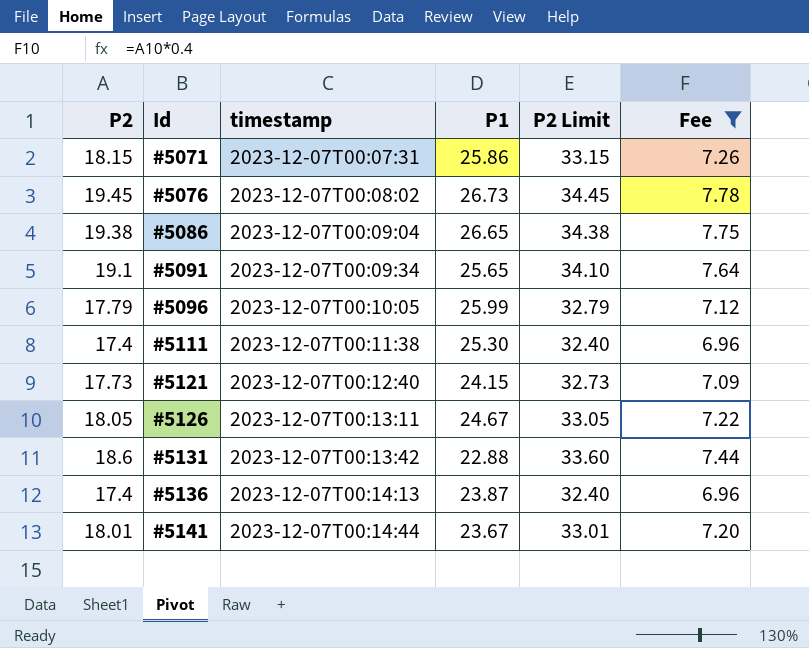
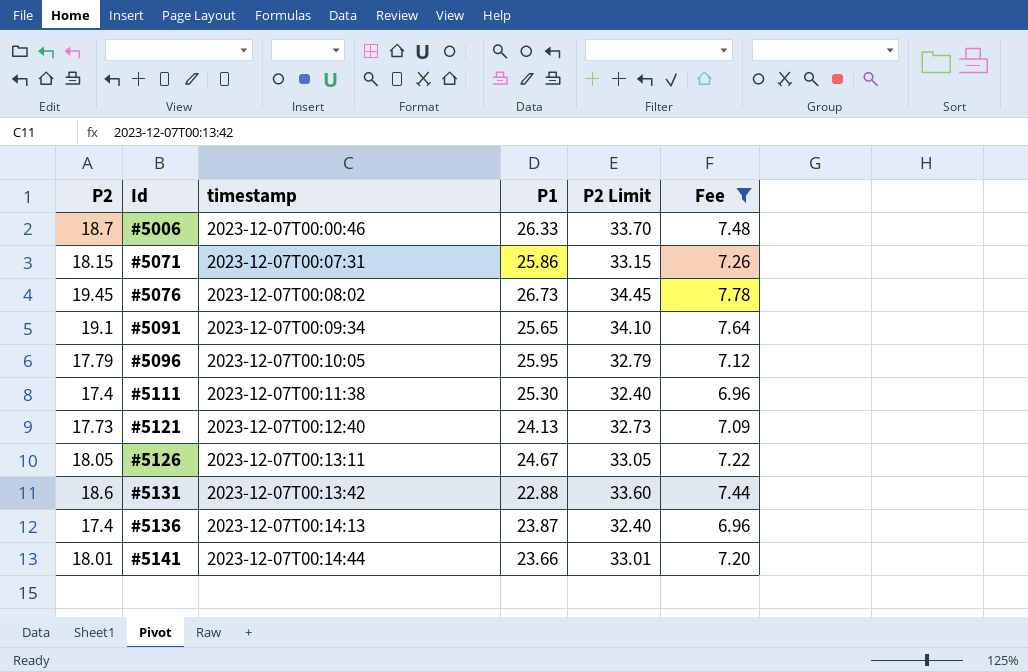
row #5086: 19.38 | 2023-12-07T00:09:04 | 26.65 | 34.38 | 7.75 -> none
row #5006: none -> 18.7 | 2023-12-07T00:00:46 | 26.33 | 33.70 | 7.48
#5096 | P1: 25.99 -> 25.95
#5121 | P1: 24.15 -> 24.13
#5141 | P1: 23.67 -> 23.66

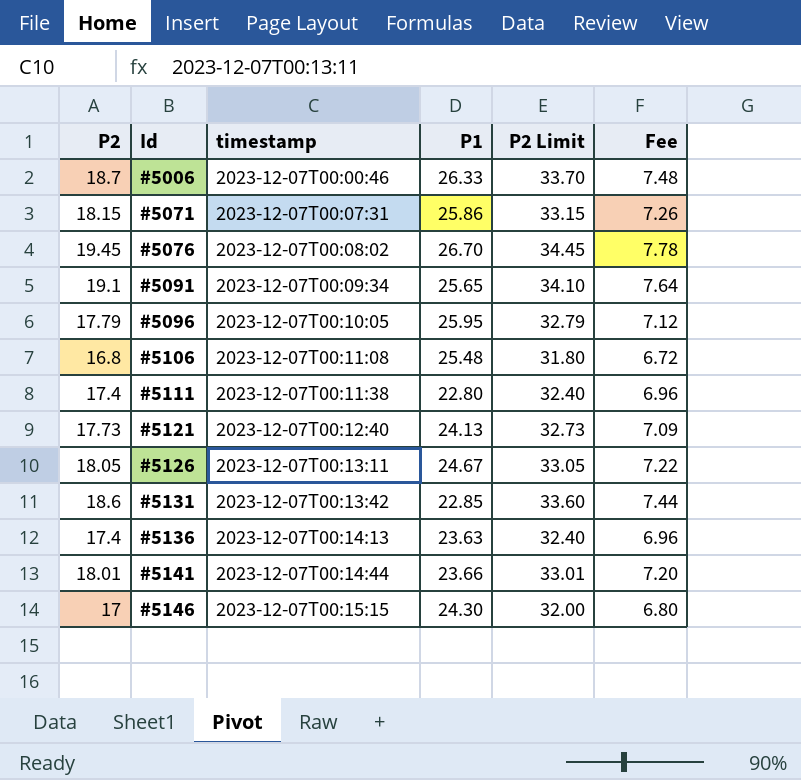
filter: Fee >= 6.96 -> none
#5076 | P1: 26.73 -> 26.70
#5111 | P1: 25.30 -> 22.80
#5131 | P1: 22.88 -> 22.85
#5136 | P1: 23.87 -> 23.63

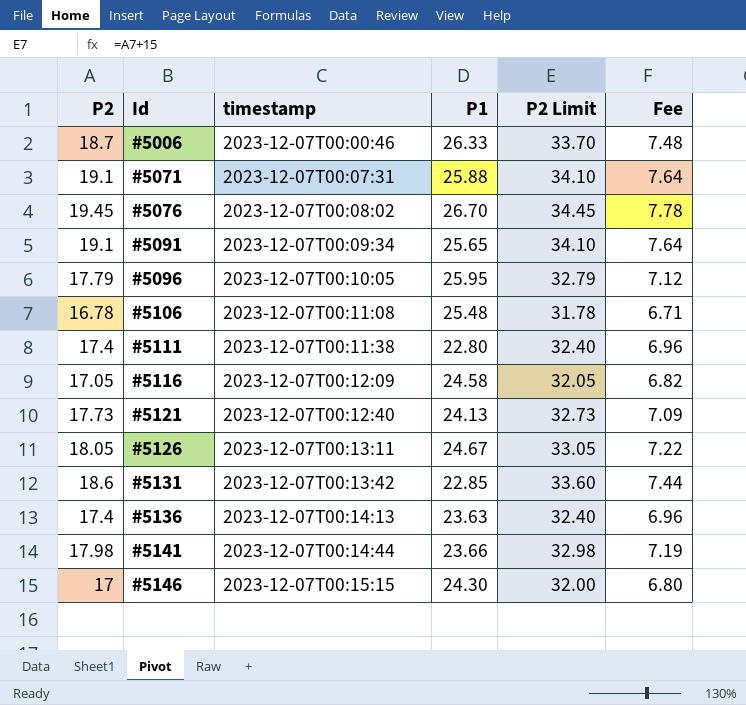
#5071 | P2: 18.15 -> 19.1
#5071 | P1: 25.86 -> 25.88
#5071 | P2 Limit: 33.15 -> 34.10
#5071 | Fee: 7.26 -> 7.64
#5106 | P2: 16.8 -> 16.78
#5106 | P2 Limit: 31.80 -> 31.78
#5106 | Fee: 6.72 -> 6.71
row #5116: none -> 17.05 | 2023-12-07T00:12:09 | 24.58 | 32.05 | 6.82
#5141 | P2: 18.01 -> 17.98
#5141 | P2 Limit: 33.01 -> 32.98
#5141 | Fee: 7.20 -> 7.19

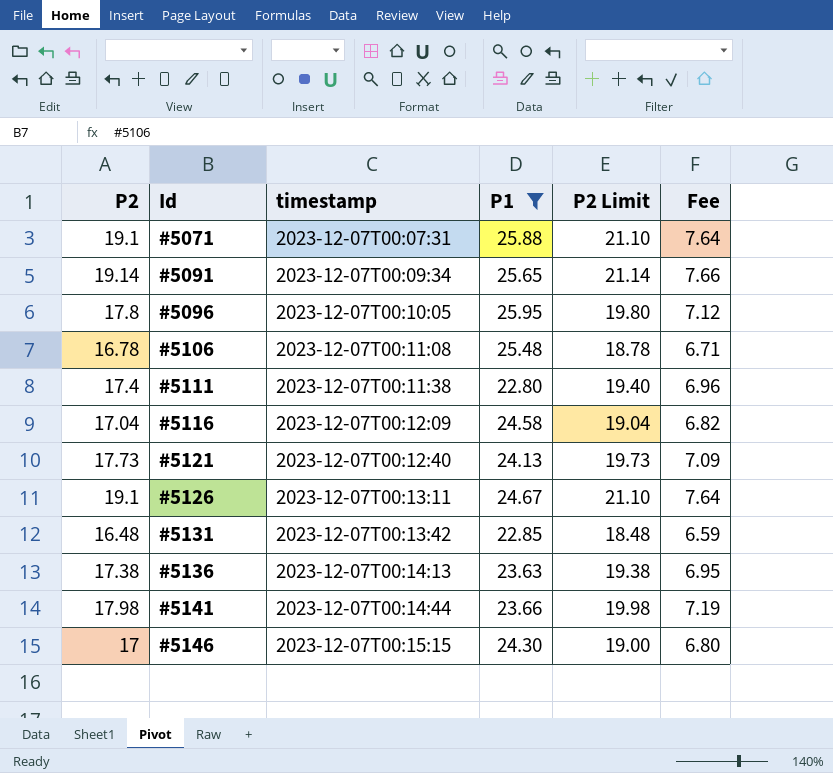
filter: none -> P1 <= 25.95
column P2 Limit | formula: [P2] + 15 -> [P2] + 2
#5091 | P2: 19.1 -> 19.14
#5091 | Fee: 7.64 -> 7.66
#5096 | P2: 17.79 -> 17.8
#5116 | P2: 17.05 -> 17.04
#5126 | P2: 18.05 -> 19.1
#5126 | Fee: 7.22 -> 7.64
#5131 | P2: 18.6 -> 16.48
#5131 | Fee: 7.44 -> 6.59
#5136 | P2: 17.4 -> 17.38
#5136 | Fee: 6.96 -> 6.95

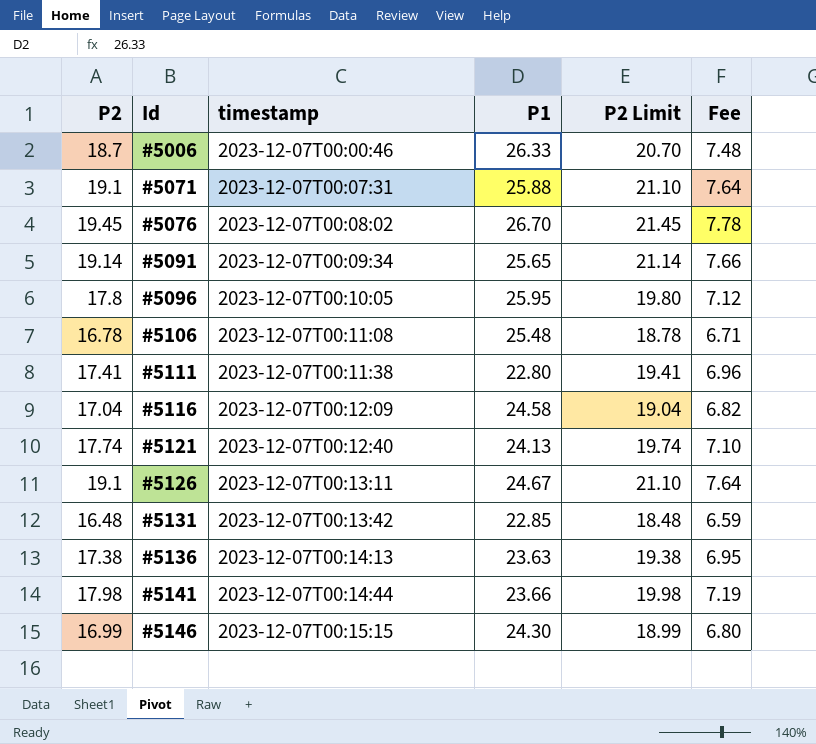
filter: P1 <= 25.95 -> none
#5111 | P2: 17.4 -> 17.41
#5111 | P2 Limit: 19.40 -> 19.41
#5121 | P2: 17.73 -> 17.74
#5121 | P2 Limit: 19.73 -> 19.74
#5121 | Fee: 7.09 -> 7.10
#5146 | P2: 17 -> 16.99
#5146 | P2 Limit: 19.00 -> 18.99

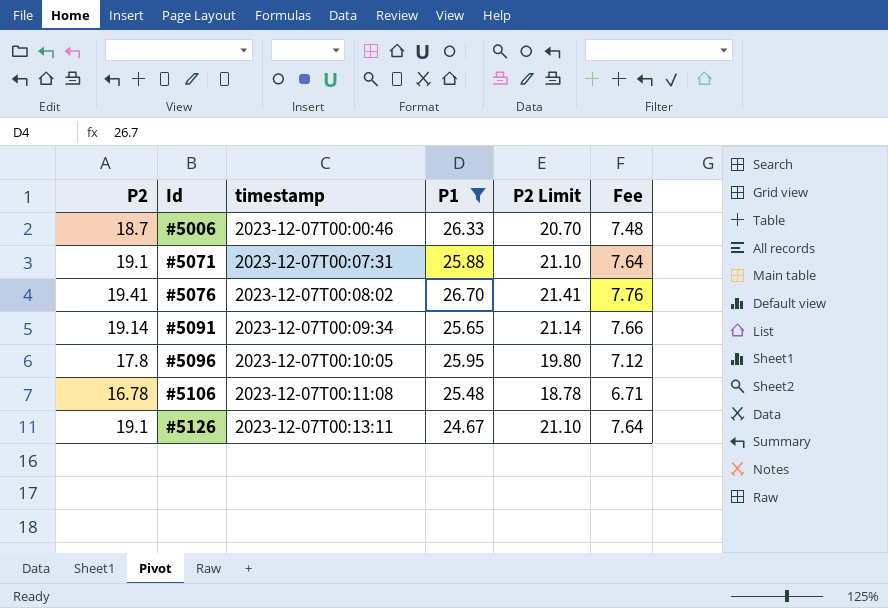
filter: none -> P1 >= 24.67
#5076 | P2: 19.45 -> 19.41
#5076 | P2 Limit: 21.45 -> 21.41
#5076 | Fee: 7.78 -> 7.76

